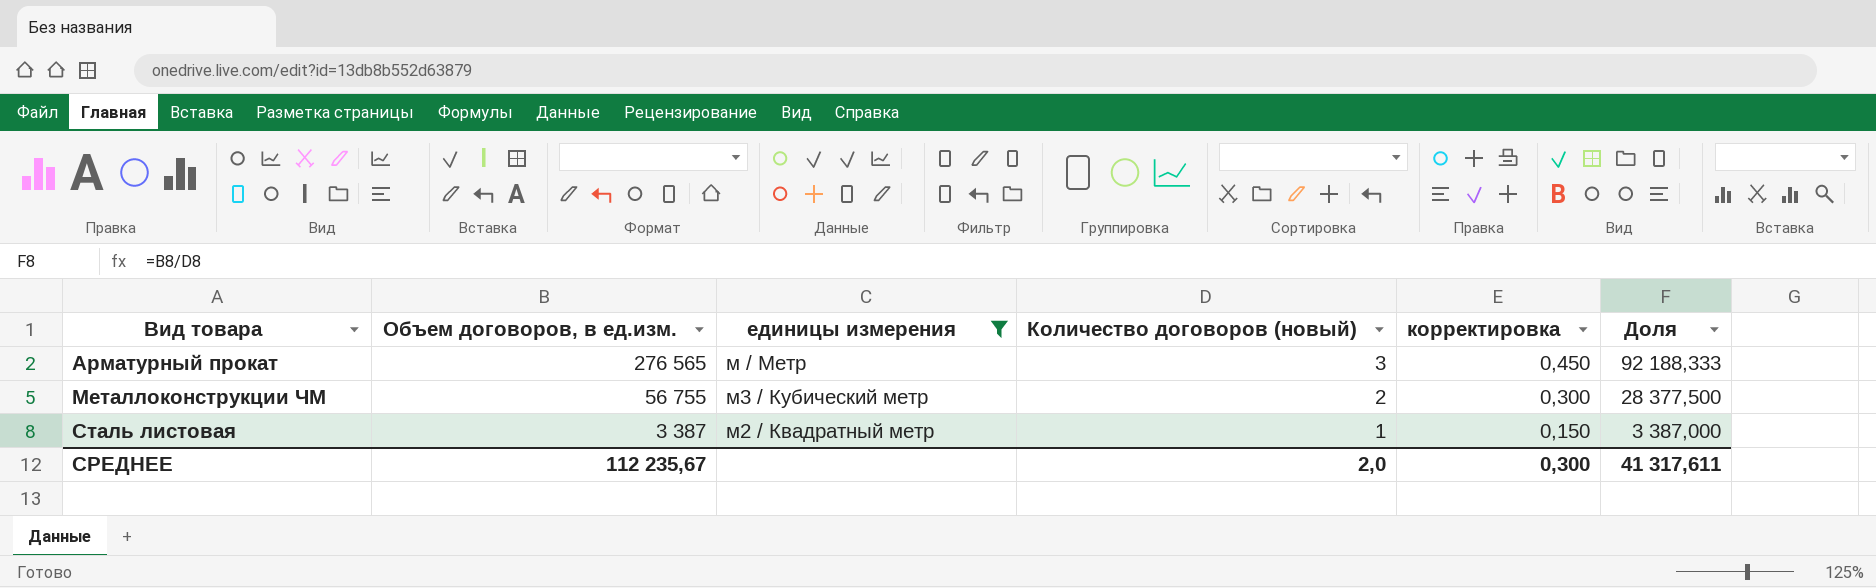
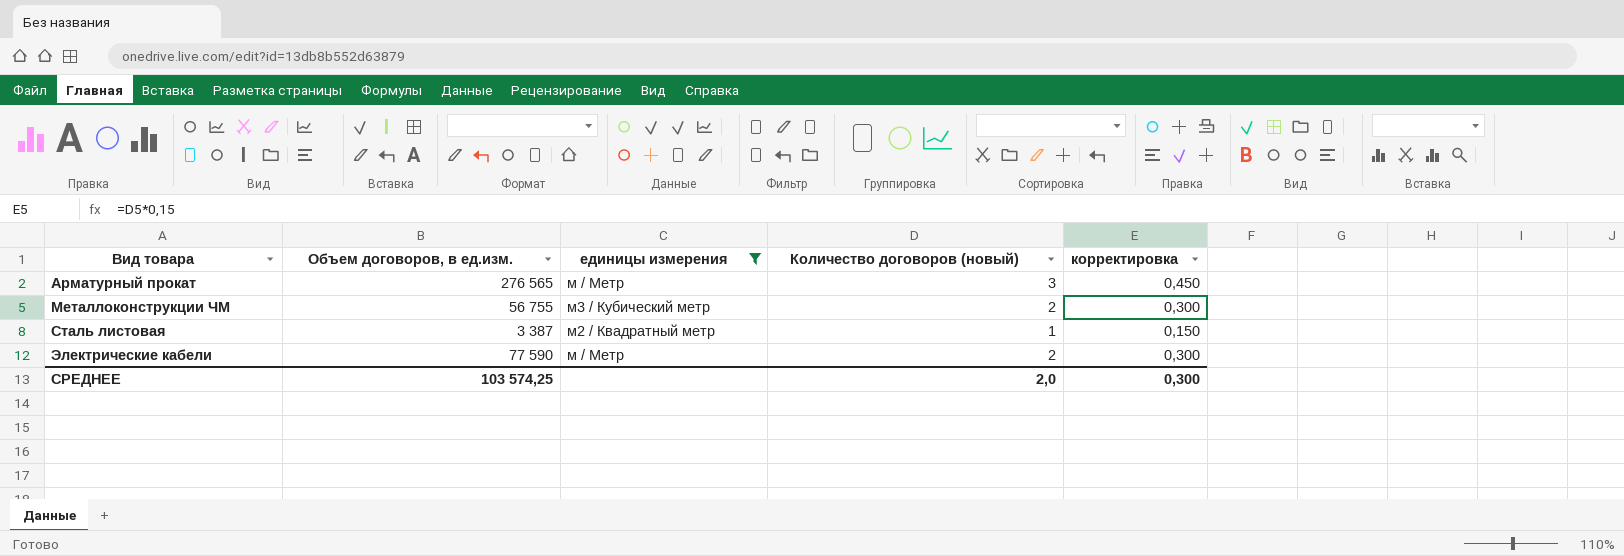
column Доля | formula: [Объем договоров, в ед.изм.] / [Количество договоров (новый)] -> none
row Электрические кабели: none -> 77 590 | м / Метр | 2 | 0,300
СРЕДНЕЕ | Объем договоров, в ед.изм.: 112 235,67 -> 103 574,25

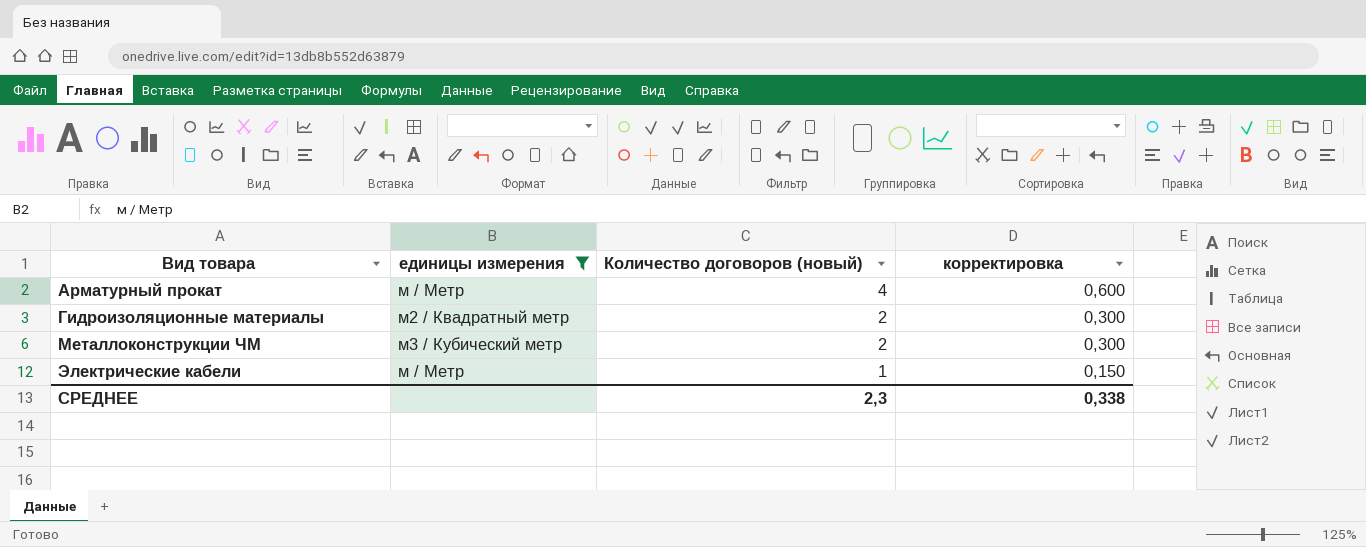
column Объем договоров, в ед.изм. | position: 2 -> none
row Сталь листовая: 3 387 | м2 / Квадратный метр | 1 | 0,150 -> none
Арматурный прокат | Количество договоров (новый): 3 -> 4
Арматурный прокат | корректировка: 0,450 -> 0,600
row Гидроизоляционные материалы: none -> м2 / Квадратный метр | 2 | 0,300
Электрические кабели | Количество договоров (новый): 2 -> 1
Электрические кабели | корректировка: 0,300 -> 0,150
СРЕДНЕЕ | Количество договоров (новый): 2,0 -> 2,3
СРЕДНЕЕ | корректировка: 0,300 -> 0,338

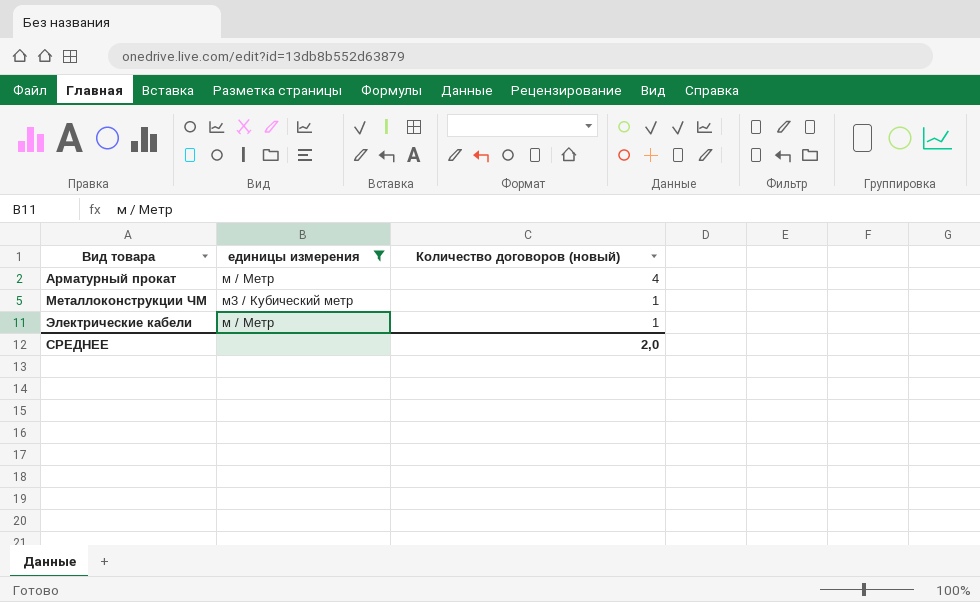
column корректировка | formula: [Количество договоров (новый)] * 0,15 -> none
row Гидроизоляционные материалы: м2 / Квадратный метр | 2 | 0,300 -> none
Металлоконструкции ЧМ | Количество договоров (новый): 2 -> 1
СРЕДНЕЕ | Количество договоров (новый): 2,3 -> 2,0

